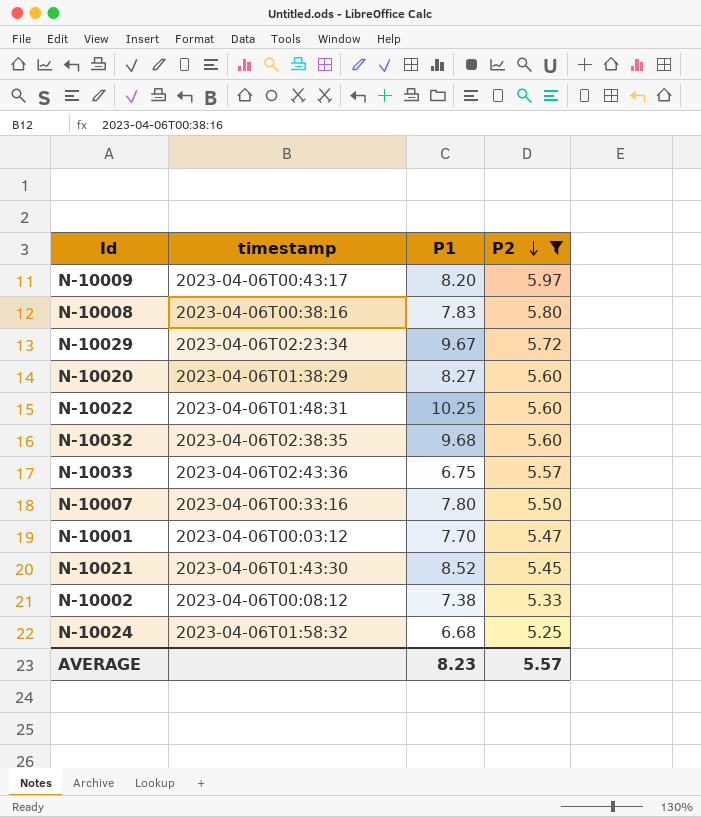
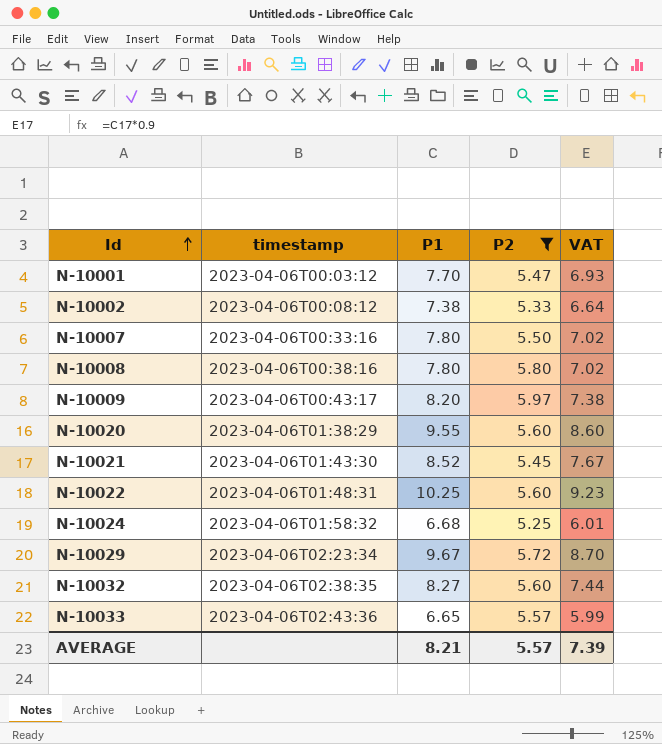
row order: P2 descending -> Id ascending
column VAT | formula: none -> [P1] * 0.9
N-10008 | P1: 7.83 -> 7.80
N-10020 | P1: 8.27 -> 9.55
N-10032 | P1: 9.68 -> 8.27
N-10033 | P1: 6.75 -> 6.65
AVERAGE | P1: 8.23 -> 8.21

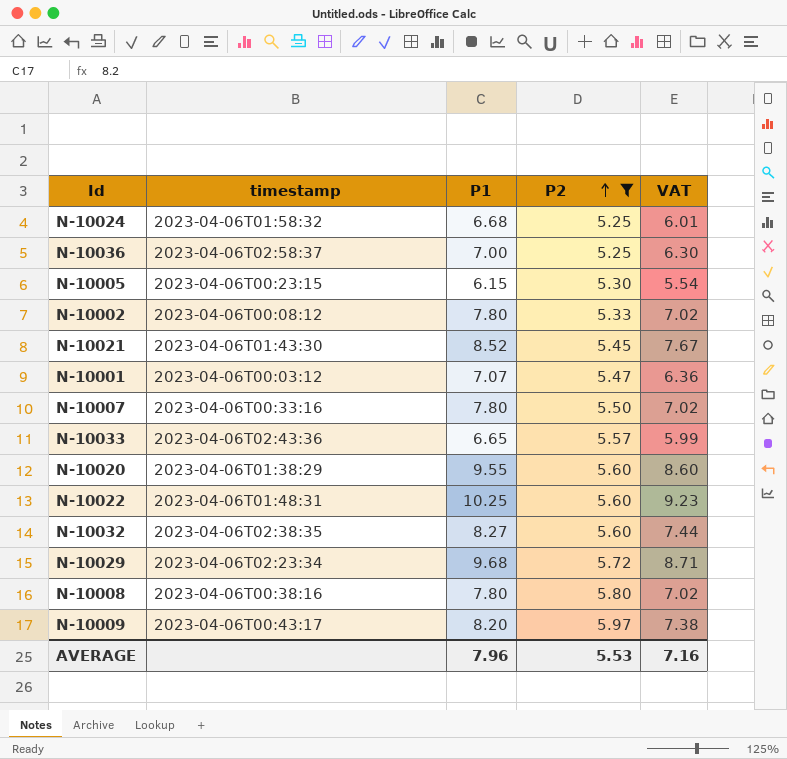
row order: Id ascending -> P2 ascending
row N-10036: none -> 2023-04-06T02:58:37 | 7.00 | 5.25 | 6.30
row N-10005: none -> 2023-04-06T00:23:15 | 6.15 | 5.30 | 5.54
N-10002 | P1: 7.38 -> 7.80
N-10002 | VAT: 6.64 -> 7.02
N-10001 | P1: 7.70 -> 7.07
N-10001 | VAT: 6.93 -> 6.36
N-10029 | P1: 9.67 -> 9.68
N-10029 | VAT: 8.70 -> 8.71
AVERAGE | P1: 8.21 -> 7.96
AVERAGE | P2: 5.57 -> 5.53
AVERAGE | VAT: 7.39 -> 7.16

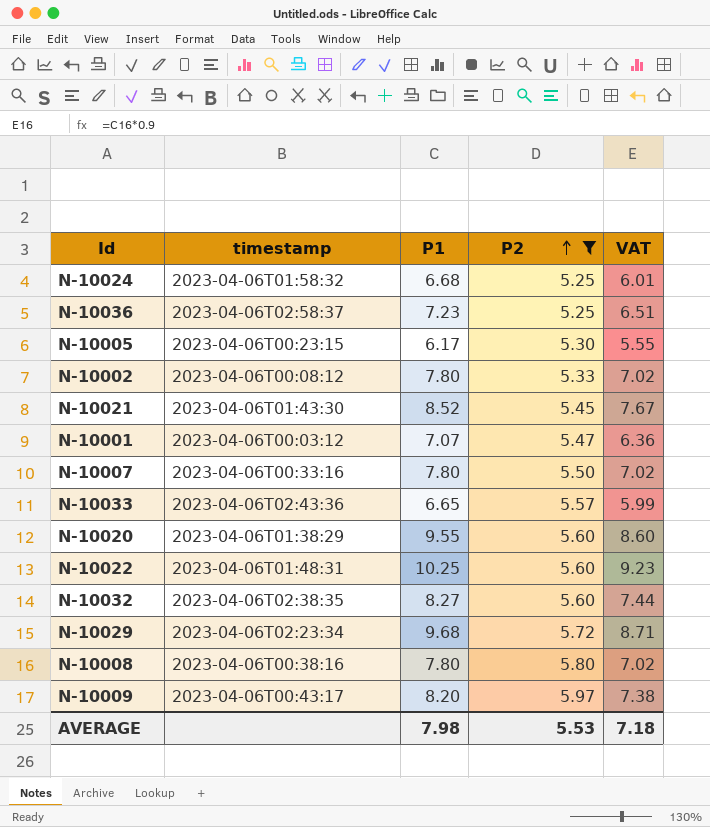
N-10036 | P1: 7.00 -> 7.23
N-10036 | VAT: 6.30 -> 6.51
N-10005 | P1: 6.15 -> 6.17
N-10005 | VAT: 5.54 -> 5.55
AVERAGE | P1: 7.96 -> 7.98
AVERAGE | VAT: 7.16 -> 7.18

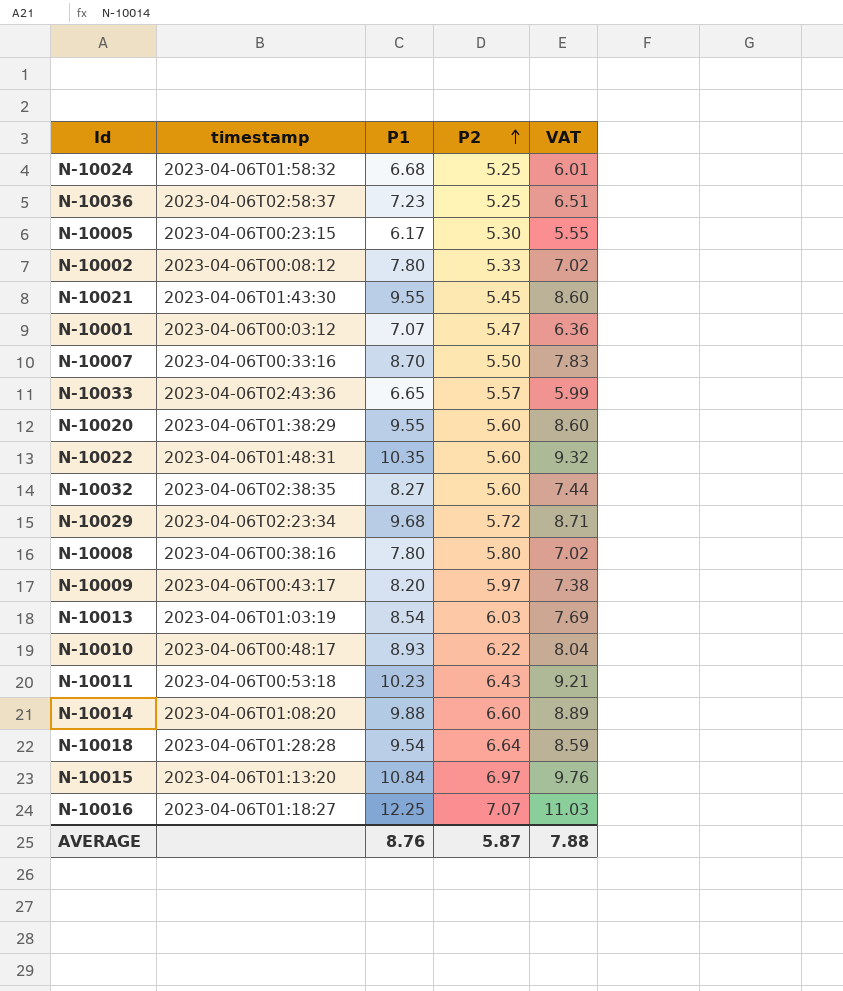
filter: P2 <= 5.97 -> none
N-10021 | P1: 8.52 -> 9.55
N-10021 | VAT: 7.67 -> 8.60
N-10007 | P1: 7.80 -> 8.70
N-10007 | VAT: 7.02 -> 7.83
N-10022 | P1: 10.25 -> 10.35
N-10022 | VAT: 9.23 -> 9.32
AVERAGE | P1: 7.98 -> 8.76
AVERAGE | P2: 5.53 -> 5.87
AVERAGE | VAT: 7.18 -> 7.88

